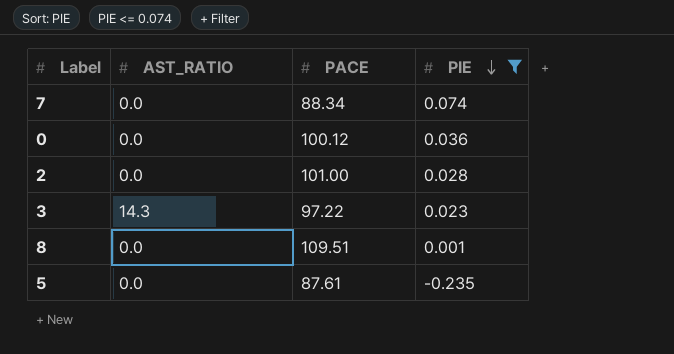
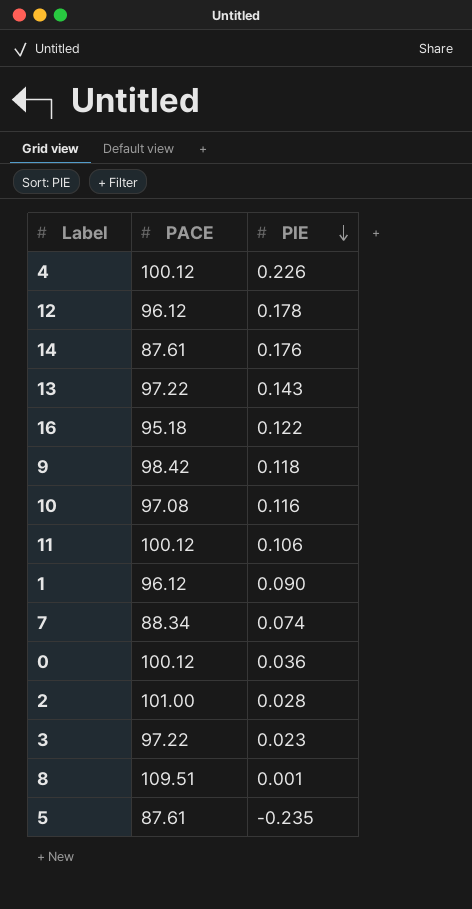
filter: PIE <= 0.074 -> none
column AST_RATIO | position: 2 -> none

